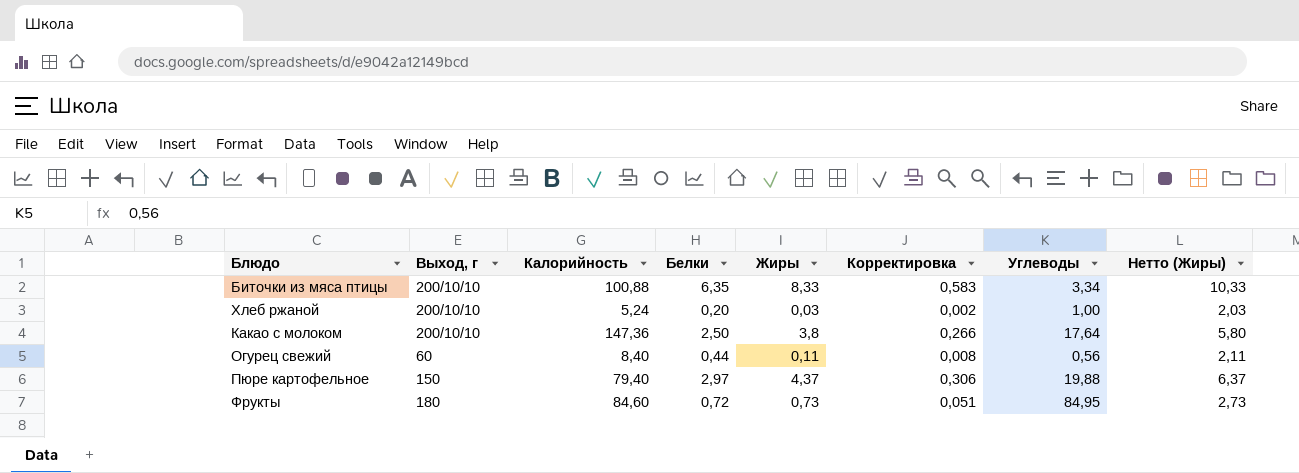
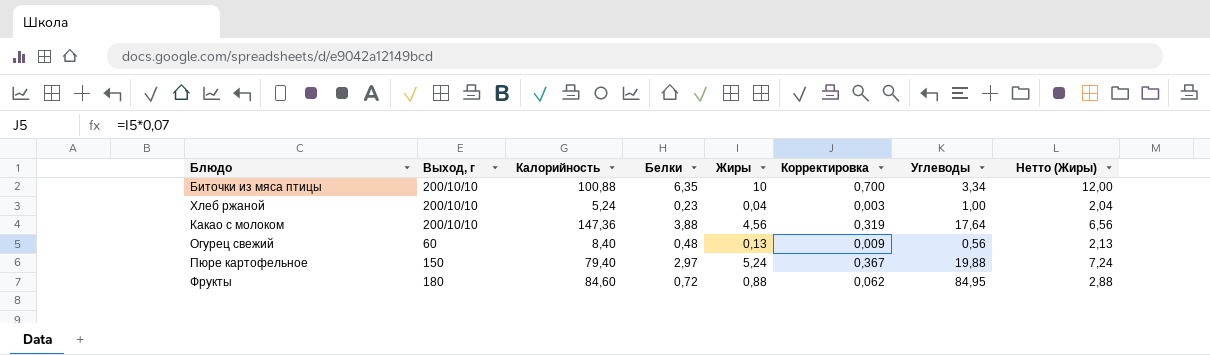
Биточки из мяса птицы | Жиры: 8,33 -> 10
Биточки из мяса птицы | Корректировка: 0,583 -> 0,700
Биточки из мяса птицы | Нетто (Жиры): 10,33 -> 12,00
Хлеб ржаной | Белки: 0,20 -> 0,23
Хлеб ржаной | Жиры: 0,03 -> 0,04
Хлеб ржаной | Корректировка: 0,002 -> 0,003
Хлеб ржаной | Нетто (Жиры): 2,03 -> 2,04
Какао с молоком | Белки: 2,50 -> 3,88
Какао с молоком | Жиры: 3,8 -> 4,56
Какао с молоком | Корректировка: 0,266 -> 0,319
Какао с молоком | Нетто (Жиры): 5,80 -> 6,56
Огурец свежий | Белки: 0,44 -> 0,48
Огурец свежий | Жиры: 0,11 -> 0,13
Огурец свежий | Корректировка: 0,008 -> 0,009
Огурец свежий | Нетто (Жиры): 2,11 -> 2,13
Пюре картофельное | Жиры: 4,37 -> 5,24
Пюре картофельное | Корректировка: 0,306 -> 0,367
Пюре картофельное | Нетто (Жиры): 6,37 -> 7,24
Фрукты | Жиры: 0,73 -> 0,88
Фрукты | Корректировка: 0,051 -> 0,062
Фрукты | Нетто (Жиры): 2,73 -> 2,88

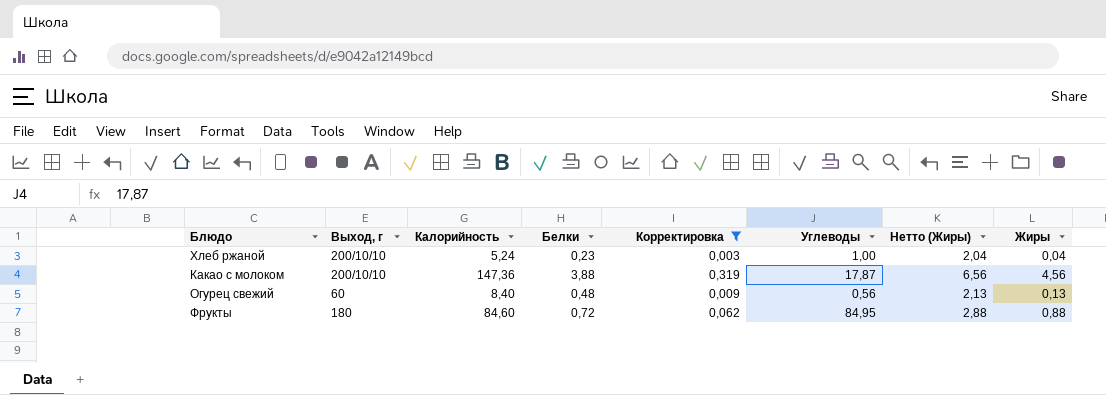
filter: none -> Корректировка <= 0,319
column Жиры | position: 5 -> 8
Какао с молоком | Углеводы: 17,64 -> 17,87

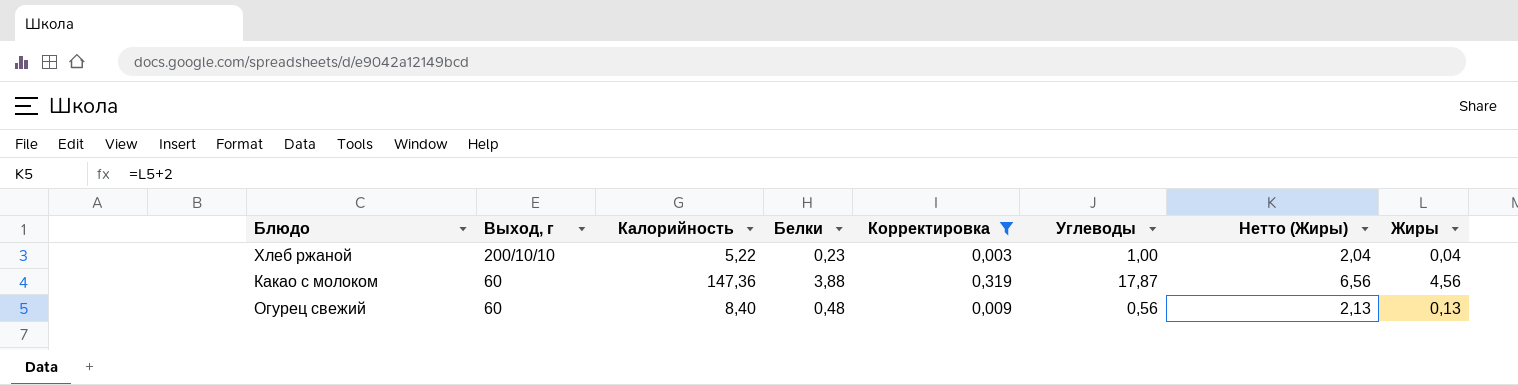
row Фрукты: 180 | 84,60 | 0,72 | 0,062 | 84,95 | 2,88 | 0,88 -> none
Хлеб ржаной | Калорийность: 5,24 -> 5,22
Какао с молоком | Выход, г: 200/10/10 -> 60

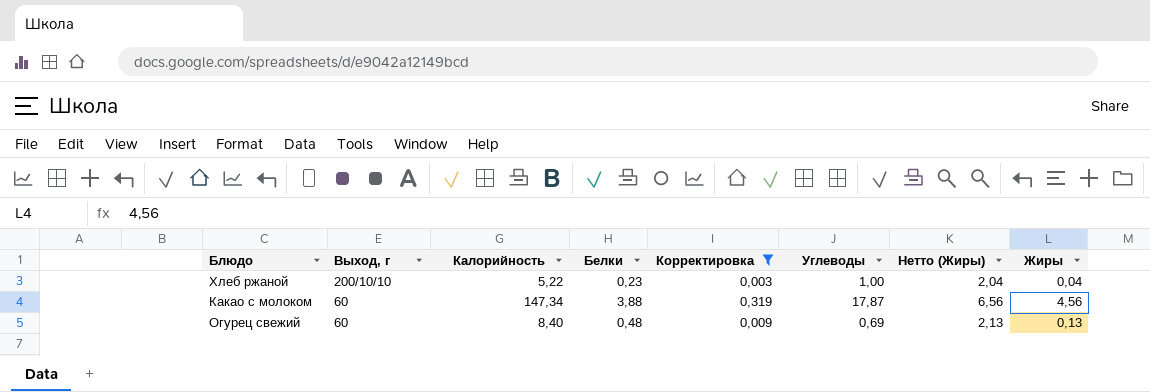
Какао с молоком | Калорийность: 147,36 -> 147,34
Огурец свежий | Углеводы: 0,56 -> 0,69

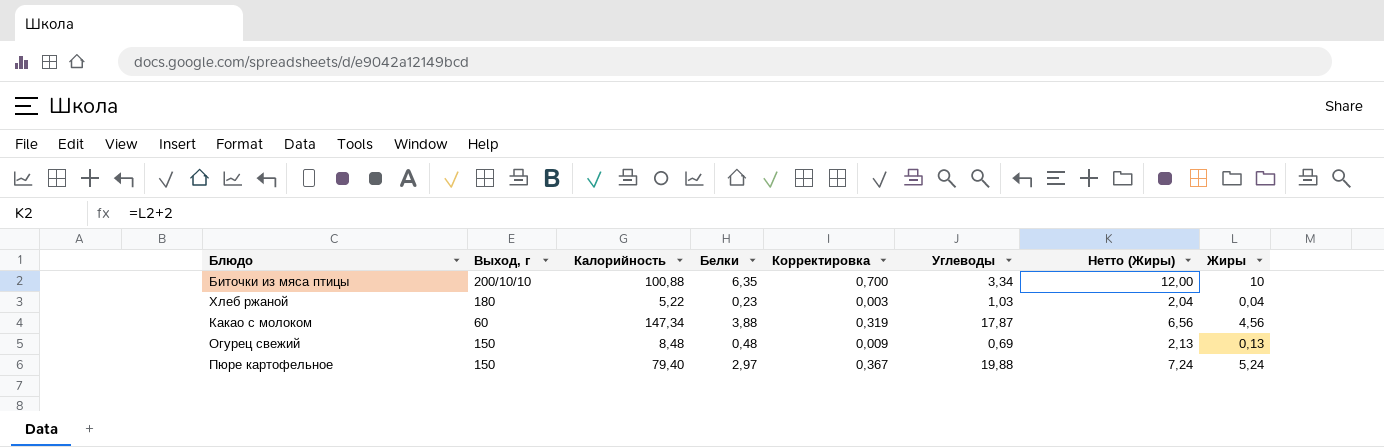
filter: Корректировка <= 0,319 -> none
Хлеб ржаной | Выход, г: 200/10/10 -> 180
Хлеб ржаной | Углеводы: 1,00 -> 1,03
Огурец свежий | Выход, г: 60 -> 150
Огурец свежий | Калорийность: 8,40 -> 8,48

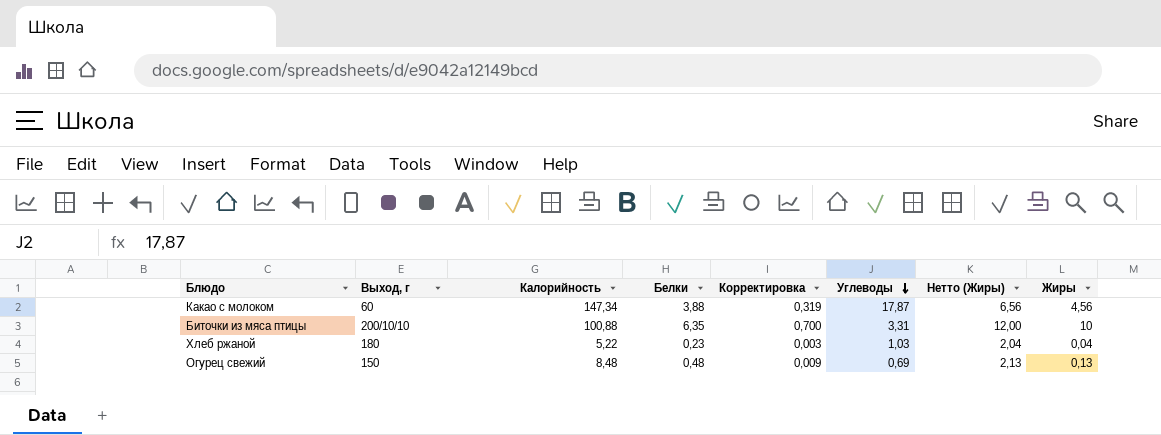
row order: none -> Углеводы descending
row Пюре картофельное: 150 | 79,40 | 2,97 | 0,367 | 19,88 | 7,24 | 5,24 -> none
Биточки из мяса птицы | Углеводы: 3,34 -> 3,31

